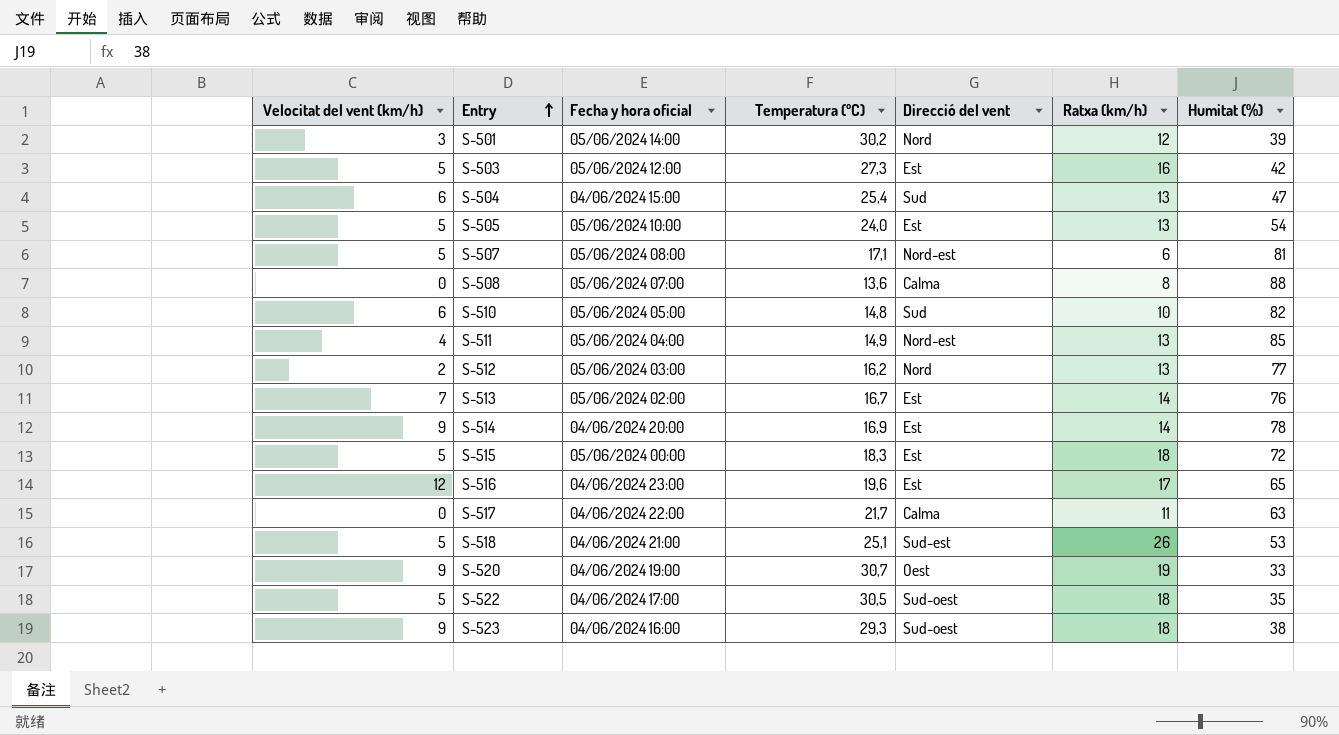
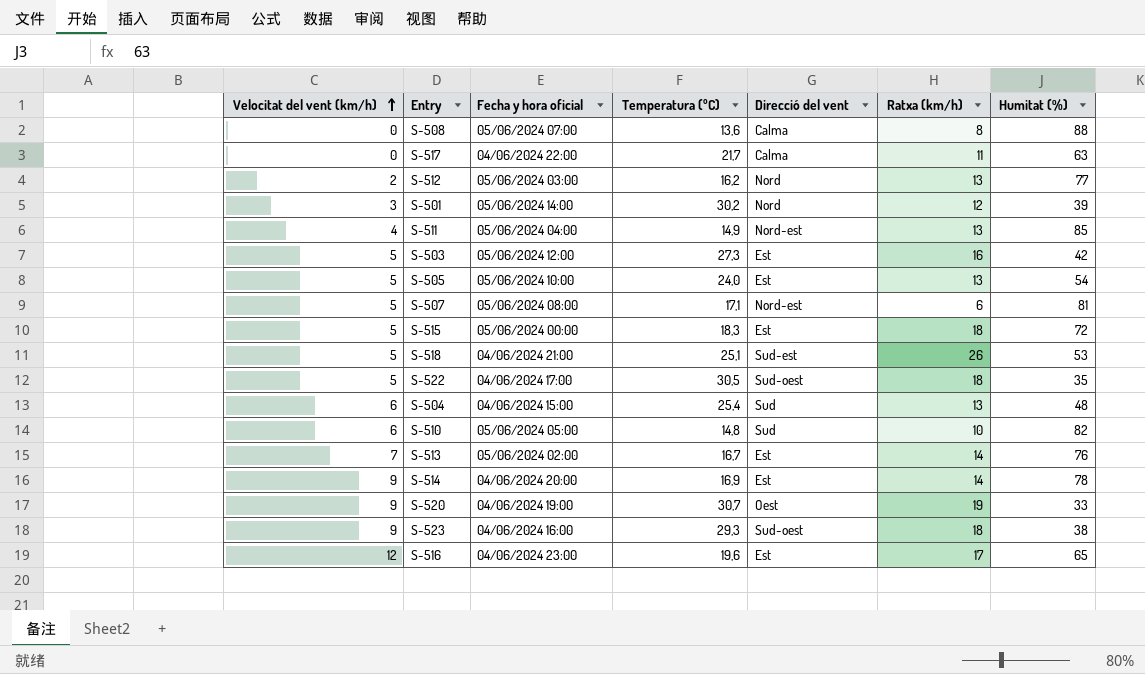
row order: Entry ascending -> Velocitat del vent (km/h) ascending
S-504 | Humitat (%): 47 -> 48

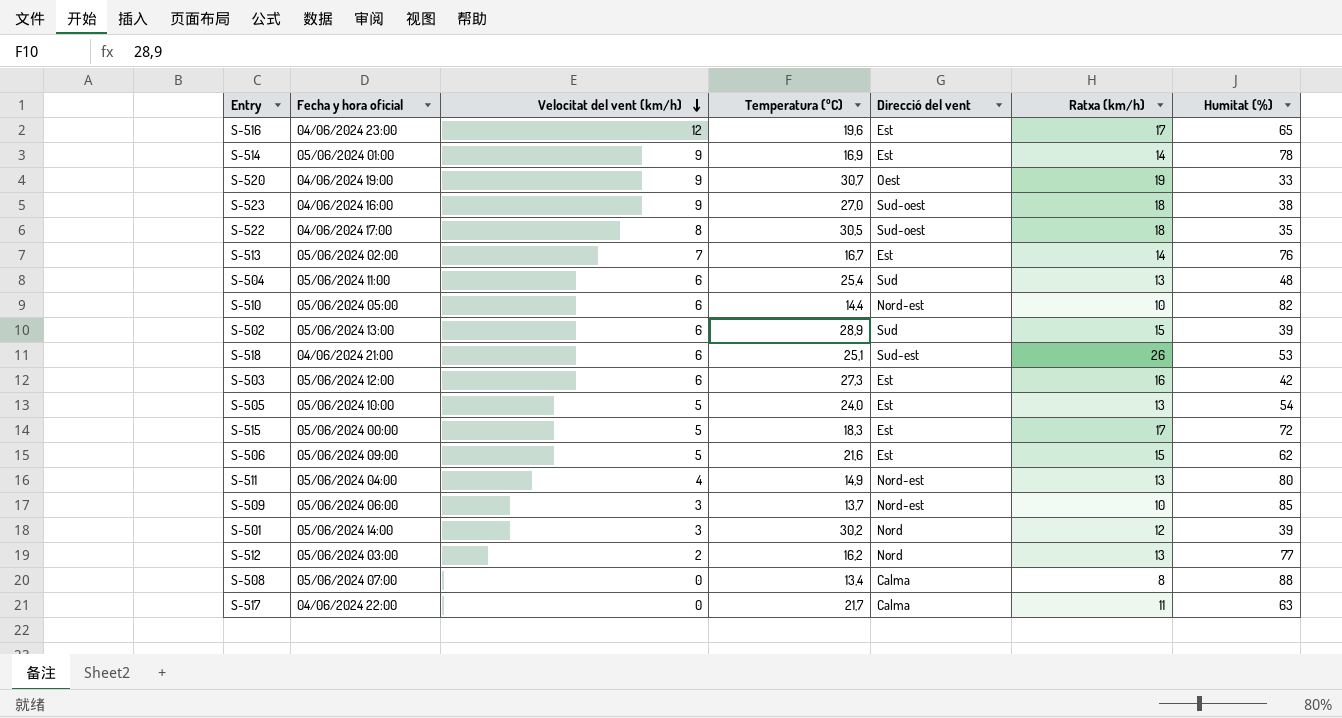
row order: Velocitat del vent (km/h) ascending -> Velocitat del vent (km/h) descending
column Velocitat del vent (km/h) | position: 1 -> 3
row S-507: 5 | 05/06/2024 08:00 | 17,1 | Nord-est | 6 | 81 -> none
S-514 | Fecha y hora oficial: 04/06/2024 20:00 -> 05/06/2024 01:00
S-523 | Temperatura (ºC): 29,3 -> 27,0
S-522 | Velocitat del vent (km/h): 5 -> 8
S-504 | Fecha y hora oficial: 04/06/2024 15:00 -> 05/06/2024 11:00
S-510 | Temperatura (ºC): 14,8 -> 14,4
S-510 | Direcció del vent: Sud -> Nord-est
row S-502: none -> 05/06/2024 13:00 | 6 | 28,9 | Sud | 15 | 39
S-518 | Velocitat del vent (km/h): 5 -> 6
S-503 | Velocitat del vent (km/h): 5 -> 6
S-515 | Ratxa (km/h): 18 -> 17
row S-506: none -> 05/06/2024 09:00 | 5 | 21,6 | Est | 15 | 62
S-511 | Humitat (%): 85 -> 80
row S-509: none -> 05/06/2024 06:00 | 3 | 13,7 | Nord-est | 10 | 85
S-508 | Temperatura (ºC): 13,6 -> 13,4

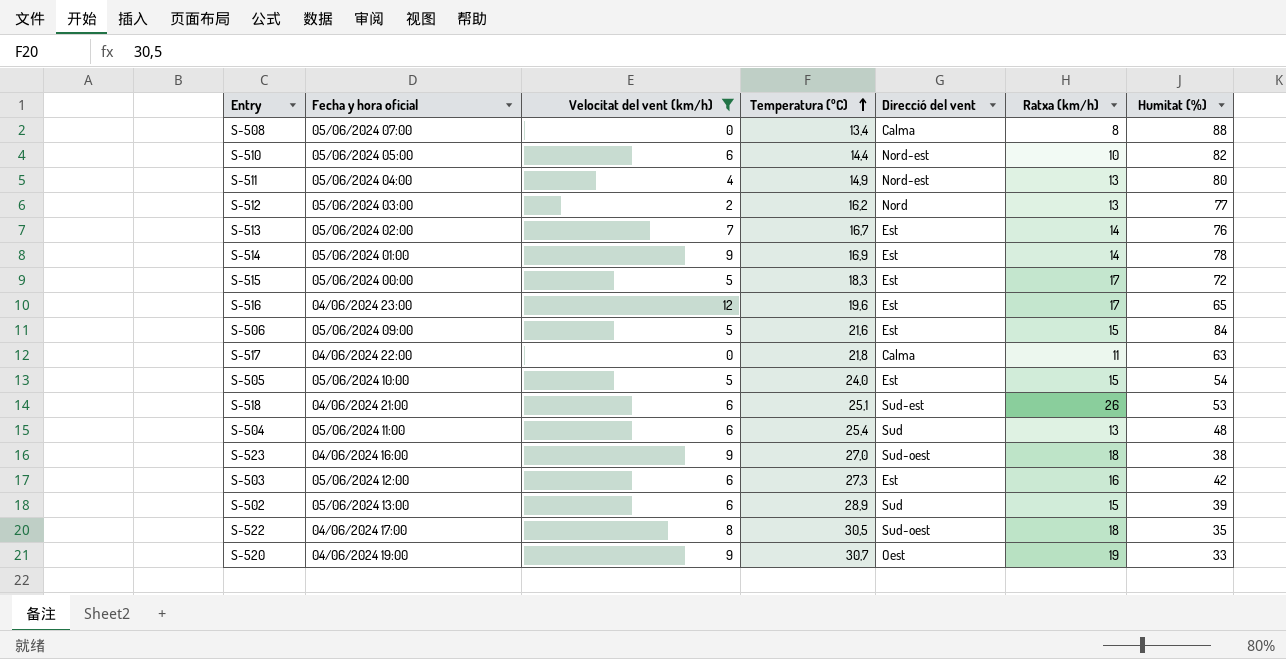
filter: none -> Velocitat del vent (km/h) != 3
row order: Velocitat del vent (km/h) descending -> Temperatura (ºC) ascending
S-506 | Humitat (%): 62 -> 84
S-517 | Temperatura (ºC): 21,7 -> 21,8
S-505 | Ratxa (km/h): 13 -> 15

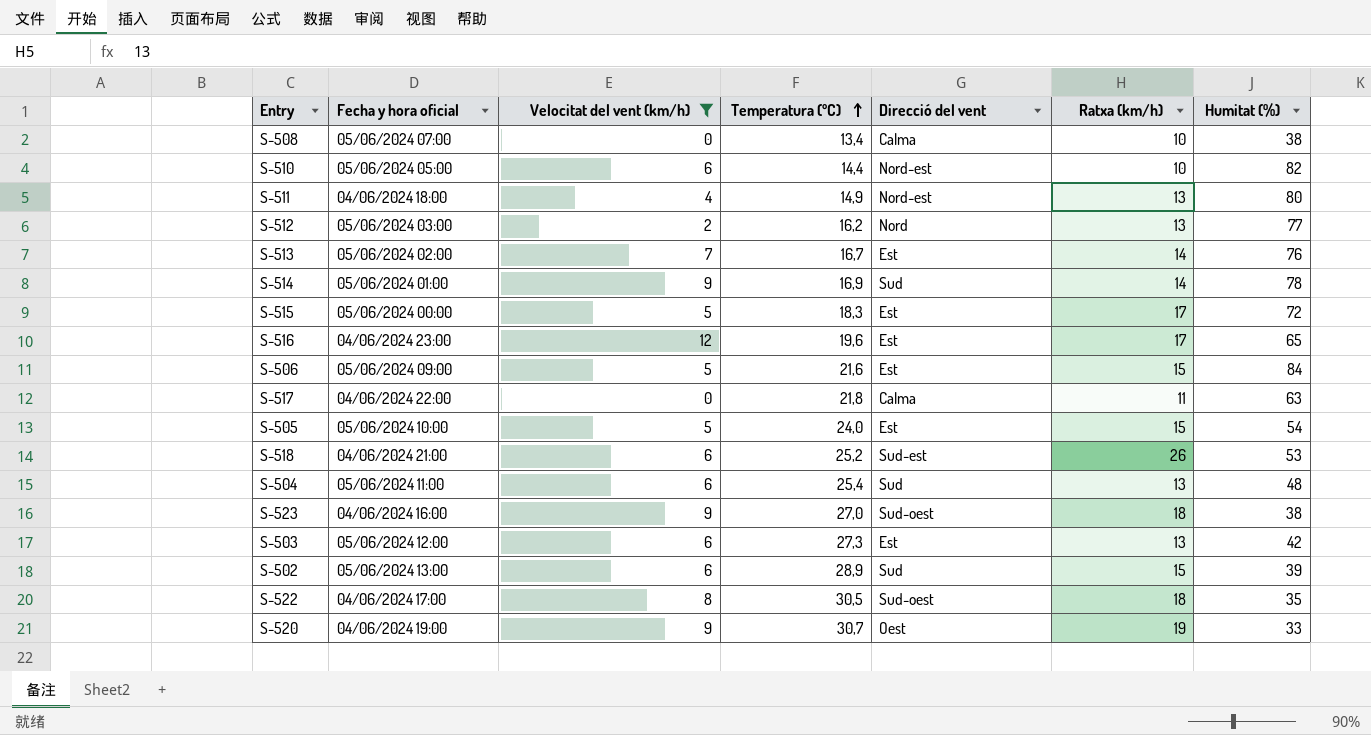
S-508 | Ratxa (km/h): 8 -> 10
S-508 | Humitat (%): 88 -> 38
S-511 | Fecha y hora oficial: 05/06/2024 04:00 -> 04/06/2024 18:00
S-514 | Direcció del vent: Est -> Sud
S-518 | Temperatura (ºC): 25,1 -> 25,2
S-503 | Ratxa (km/h): 16 -> 13

